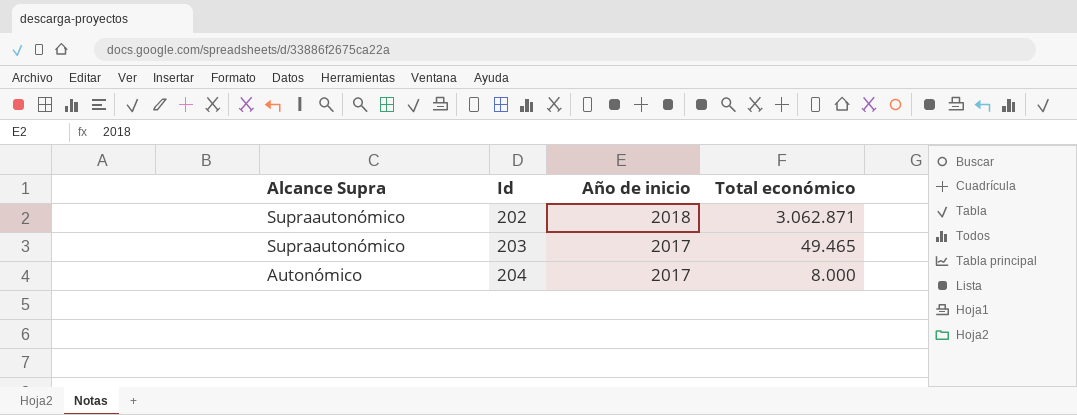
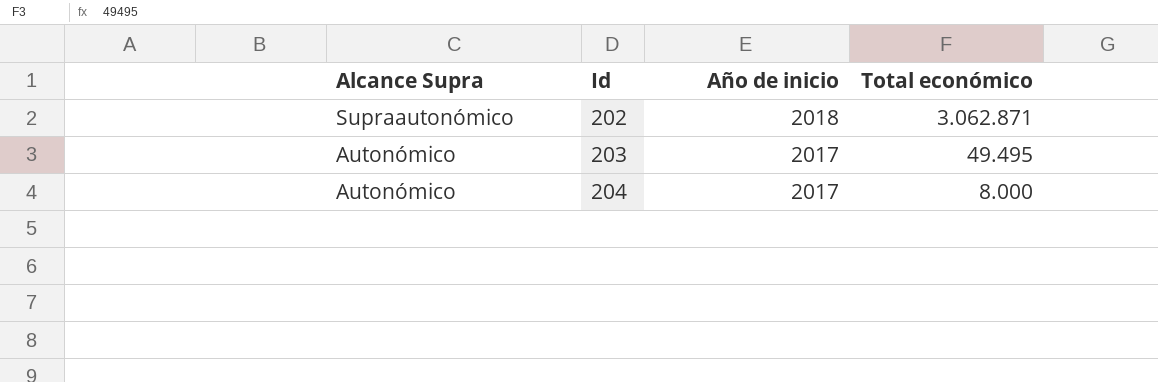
203 | Alcance Supra: Supraautonómico -> Autonómico
203 | Total económico: 49.465 -> 49.495

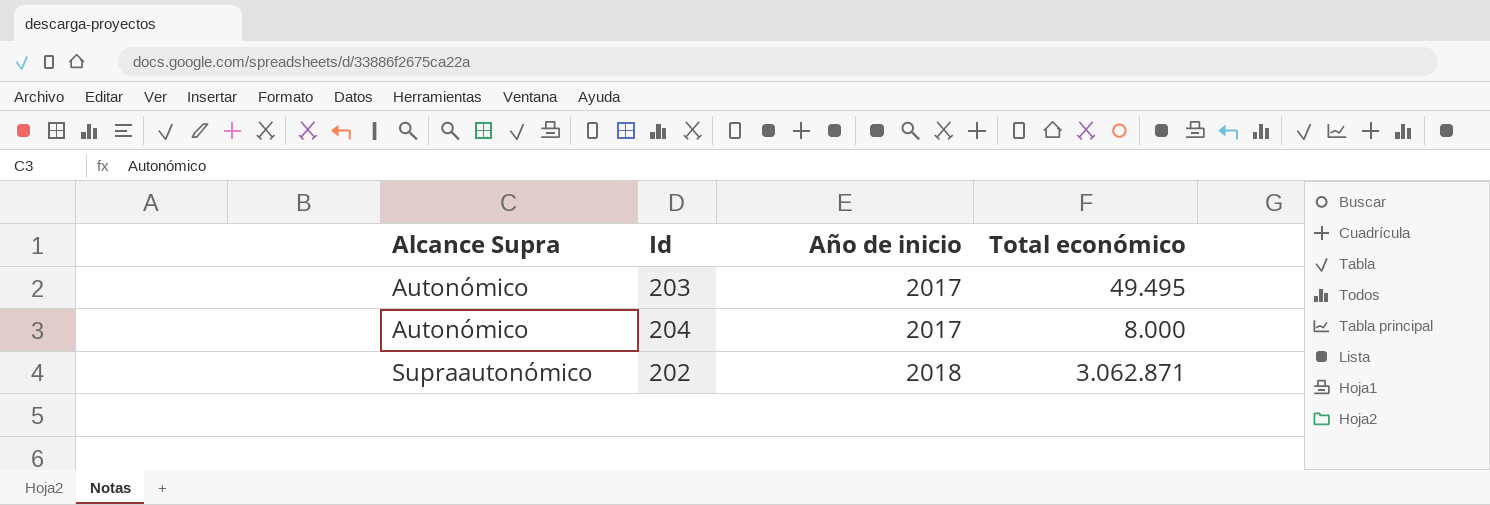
row order: Alcance Supra descending -> Alcance Supra ascending

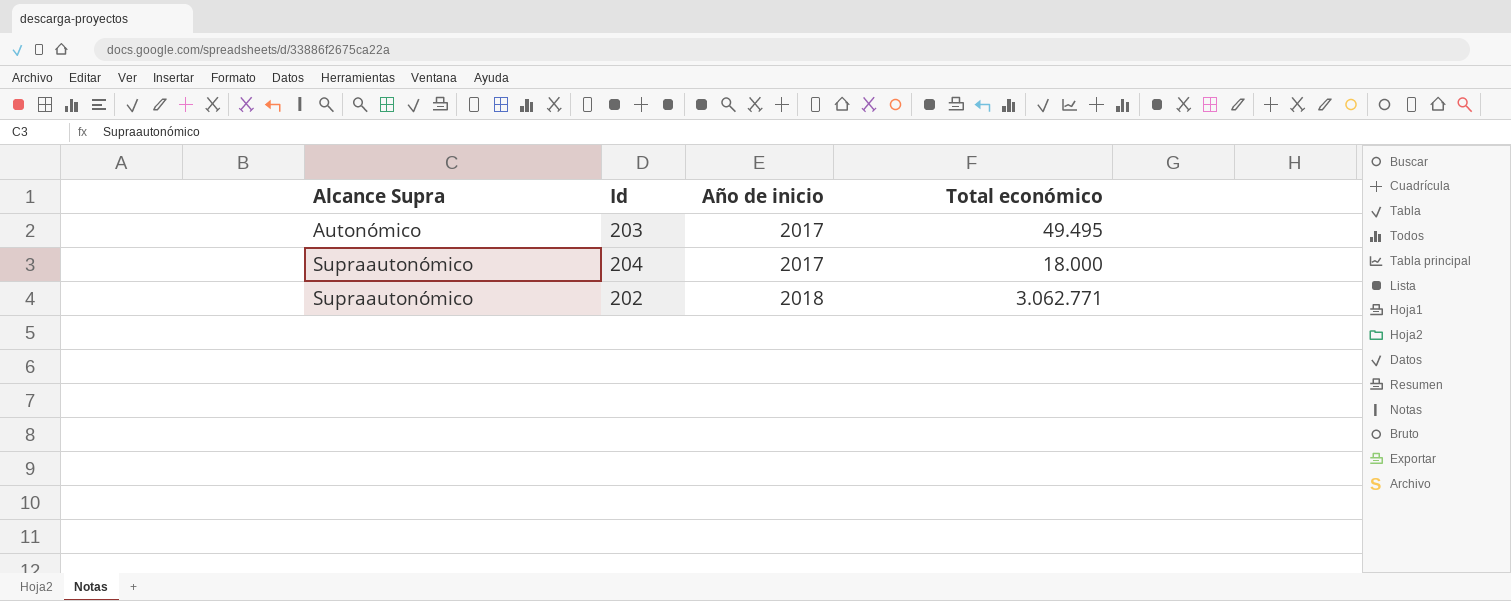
204 | Alcance Supra: Autonómico -> Supraautonómico
204 | Total económico: 8.000 -> 18.000
202 | Total económico: 3.062.871 -> 3.062.771

